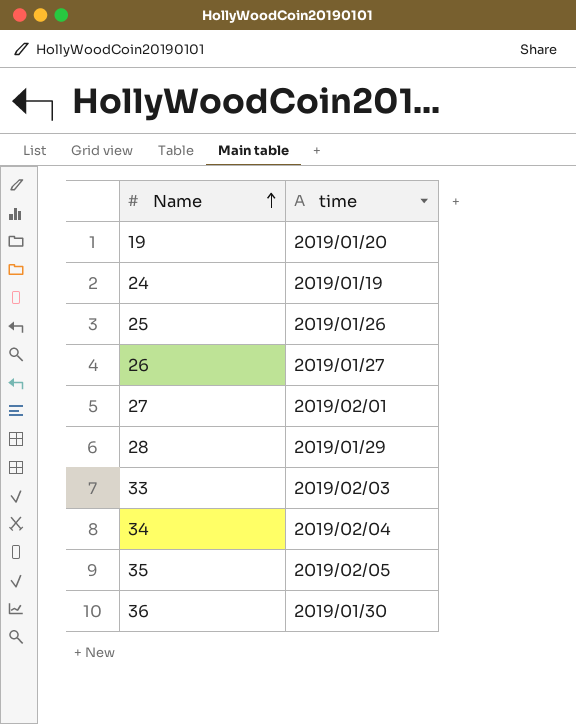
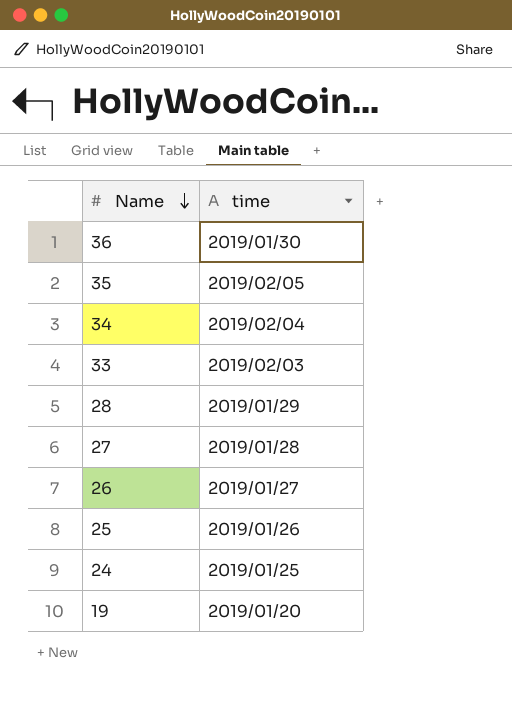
row order: Name ascending -> Name descending
27 | time: 2019/02/01 -> 2019/01/28
24 | time: 2019/01/19 -> 2019/01/25

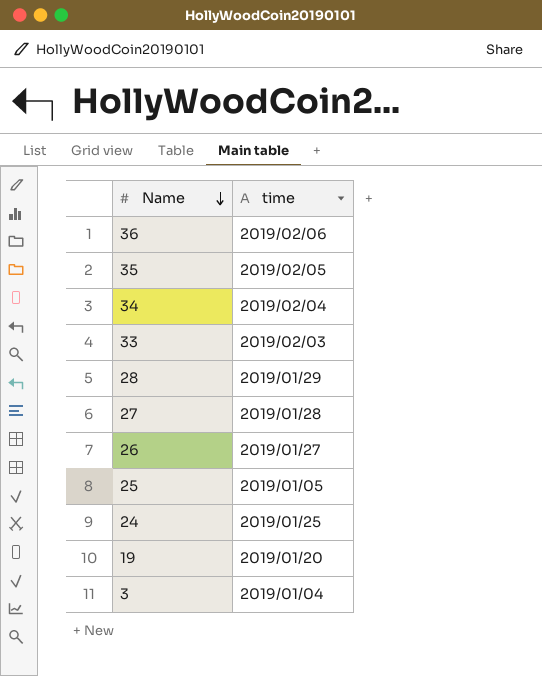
36 | time: 2019/01/30 -> 2019/02/06
25 | time: 2019/01/26 -> 2019/01/05
row 3: none -> 2019/01/04

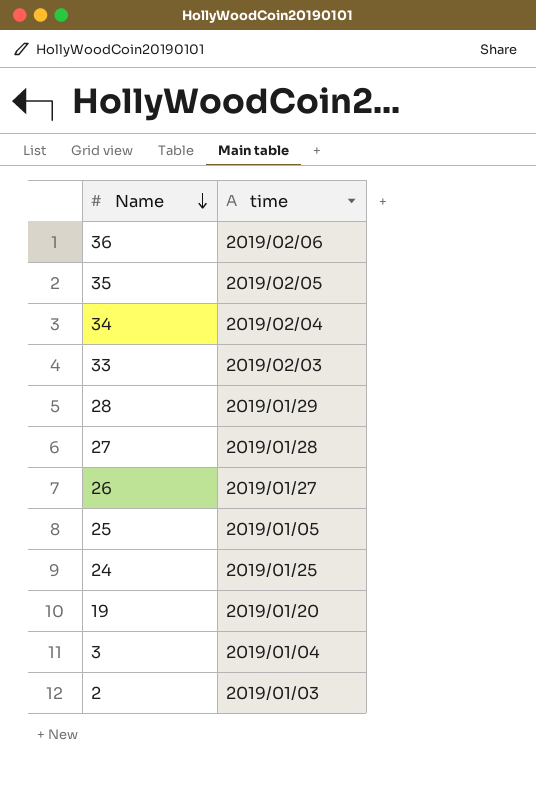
row 2: none -> 2019/01/03

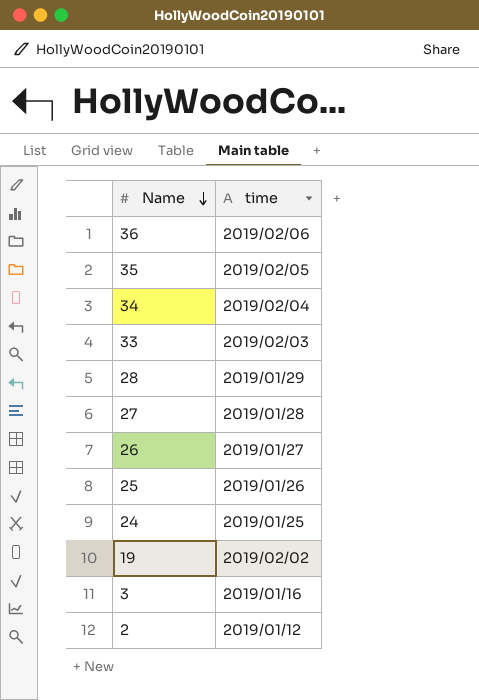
25 | time: 2019/01/05 -> 2019/01/26
19 | time: 2019/01/20 -> 2019/02/02
3 | time: 2019/01/04 -> 2019/01/16
2 | time: 2019/01/03 -> 2019/01/12

